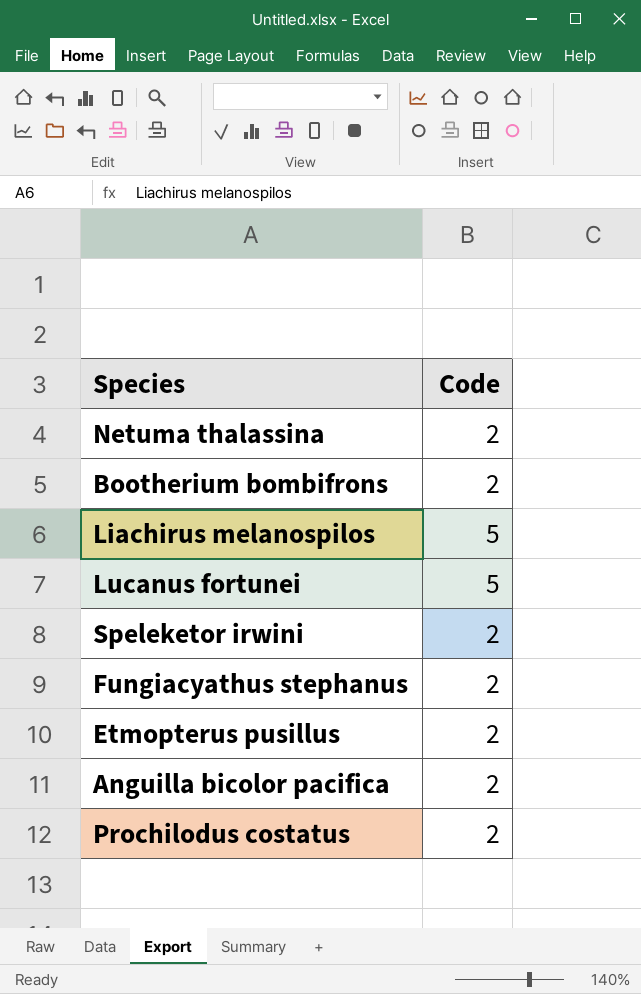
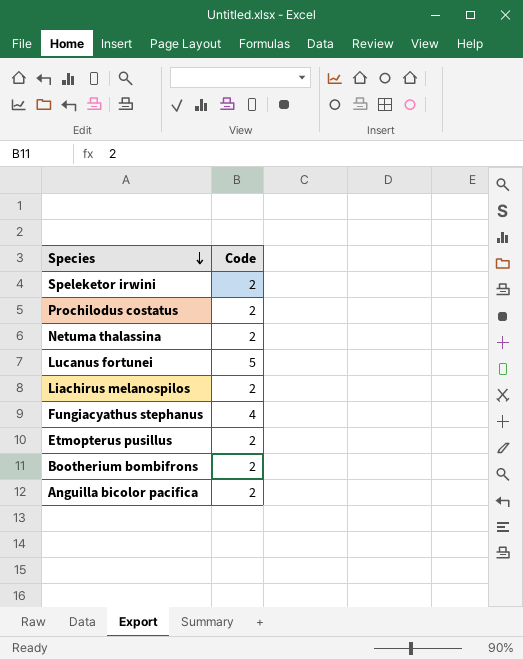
row order: none -> Species descending
Liachirus melanospilos | Code: 5 -> 2
Fungiacyathus stephanus | Code: 2 -> 4

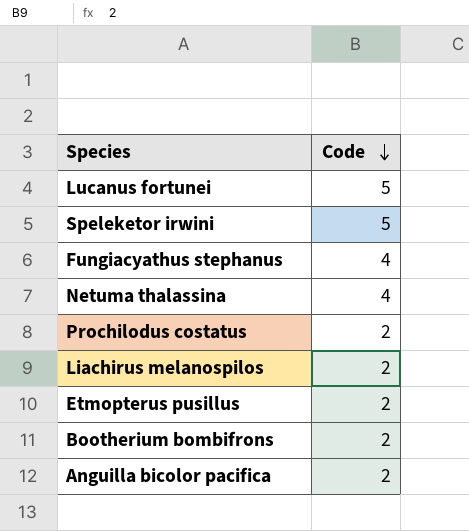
row order: Species descending -> Code descending
Speleketor irwini | Code: 2 -> 5
Netuma thalassina | Code: 2 -> 4

